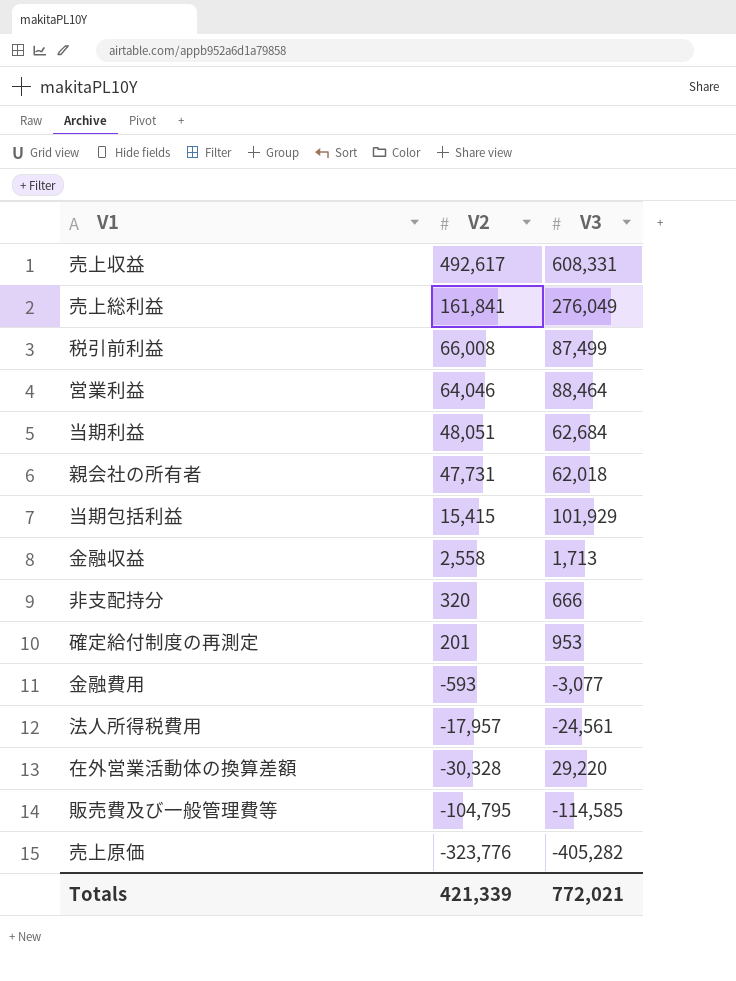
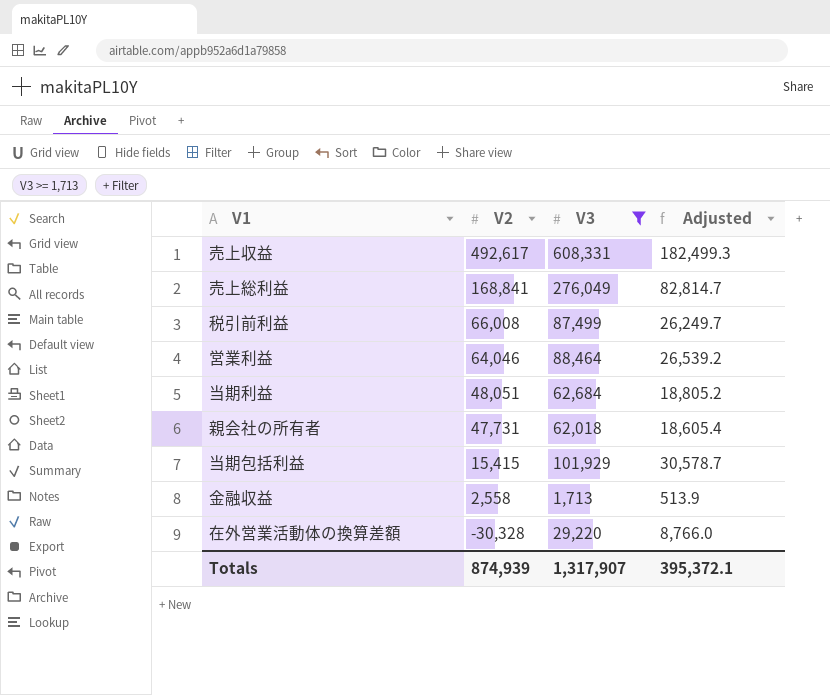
filter: none -> V3 >= 1,713
column Adjusted | formula: none -> [V3] * 0.3
売上総利益 | V2: 161,841 -> 168,841
Totals | V2: 421,339 -> 874,939
Totals | V3: 772,021 -> 1,317,907

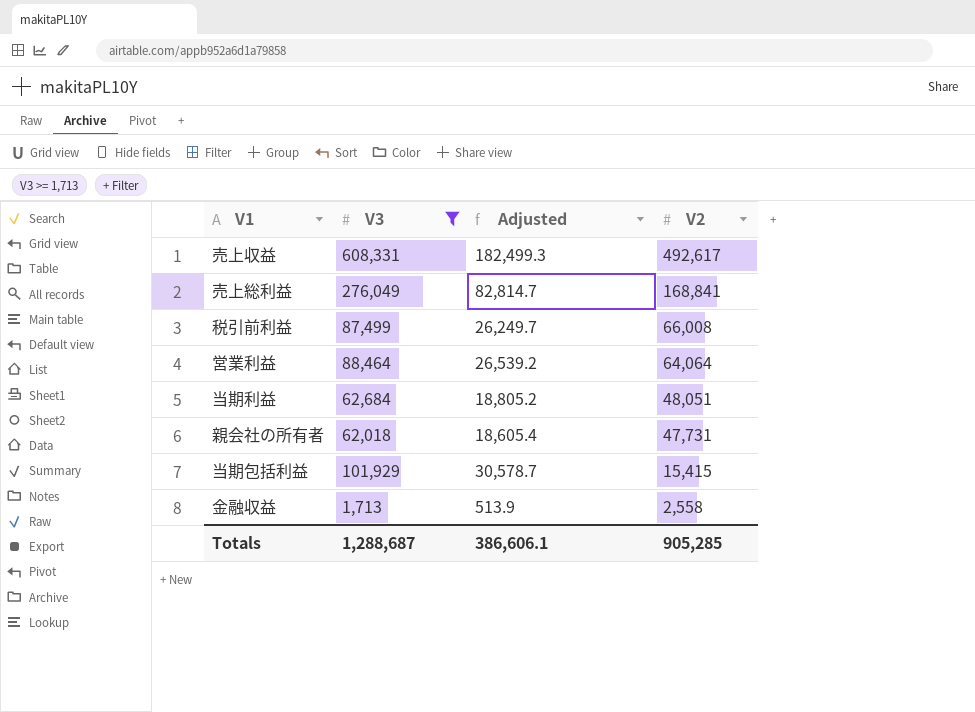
column V2 | position: 2 -> 4
row 在外営業活動体の換算差額: -30,328 | 29,220 | 8,766.0 -> none
営業利益 | V2: 64,046 -> 64,064
Totals | V3: 1,317,907 -> 1,288,687
Totals | Adjusted: 395,372.1 -> 386,606.1
Totals | V2: 874,939 -> 905,285

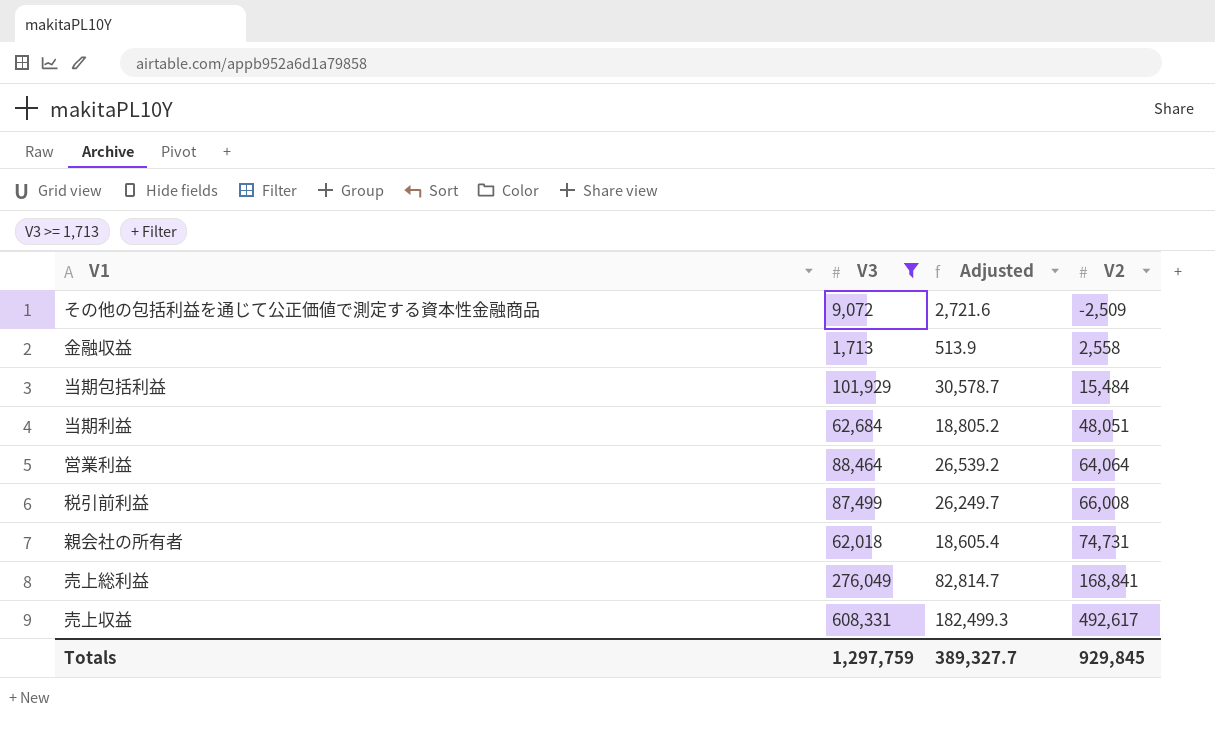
row order: V2 descending -> V2 ascending
row その他の包括利益を通じて公正価値で測定する資本性金融商品: none -> 9,072 | 2,721.6 | -2,509
当期包括利益 | V2: 15,415 -> 15,484
親会社の所有者 | V2: 47,731 -> 74,731
Totals | V3: 1,288,687 -> 1,297,759
Totals | Adjusted: 386,606.1 -> 389,327.7
Totals | V2: 905,285 -> 929,845

